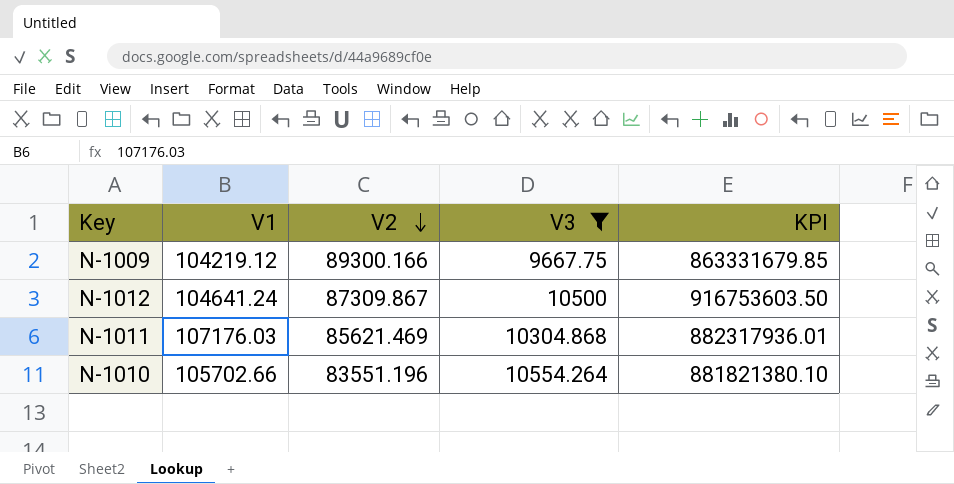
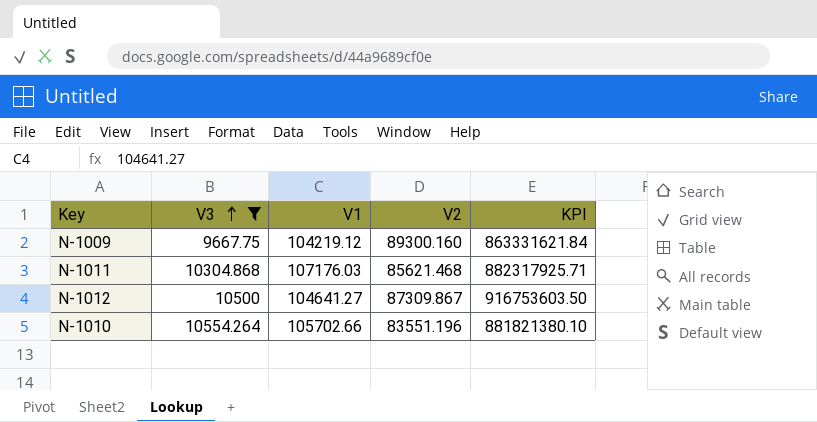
row order: V2 descending -> V3 ascending
column V3 | position: 4 -> 2
N-1009 | V2: 89300.166 -> 89300.160
N-1009 | KPI: 863331679.85 -> 863331621.84
N-1011 | V2: 85621.469 -> 85621.468
N-1011 | KPI: 882317936.01 -> 882317925.71
N-1012 | V1: 104641.24 -> 104641.27

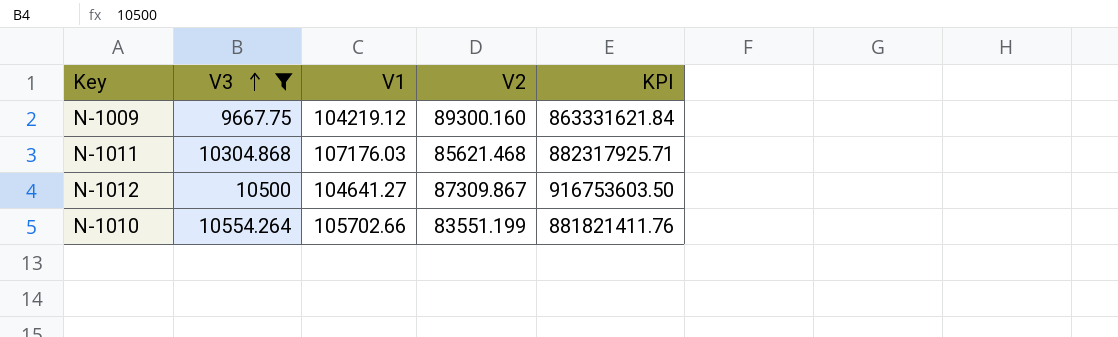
N-1010 | V2: 83551.196 -> 83551.199
N-1010 | KPI: 881821380.10 -> 881821411.76

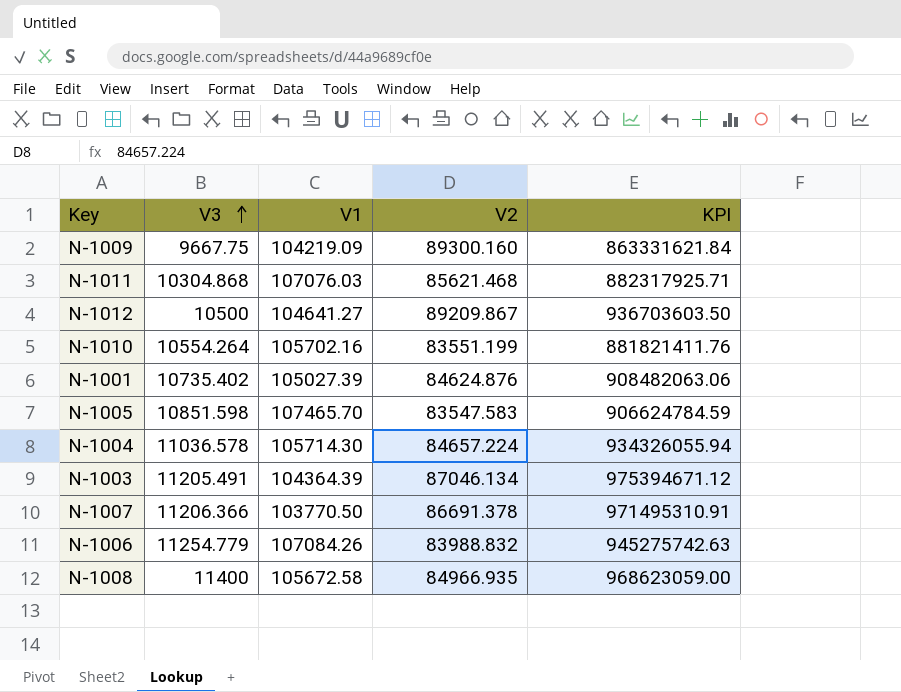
filter: V3 <= 10554.264 -> none
N-1009 | V1: 104219.12 -> 104219.09
N-1011 | V1: 107176.03 -> 107076.03
N-1012 | V2: 87309.867 -> 89209.867
N-1012 | KPI: 916753603.50 -> 936703603.50
N-1010 | V1: 105702.66 -> 105702.16

